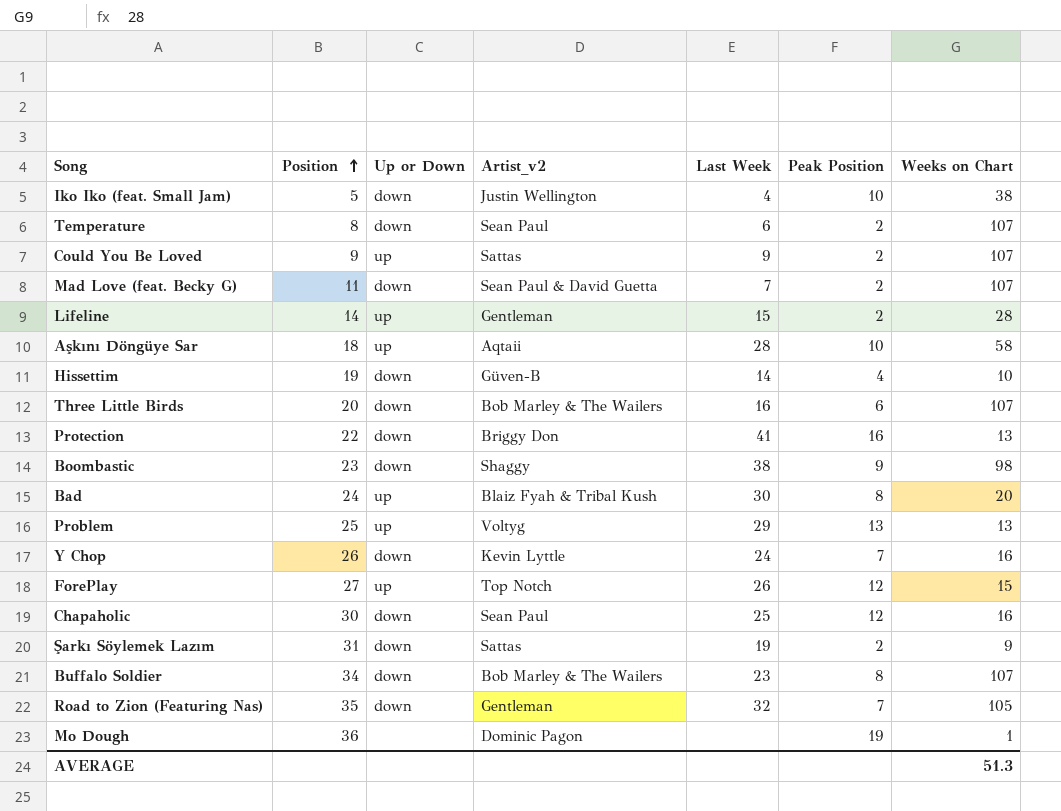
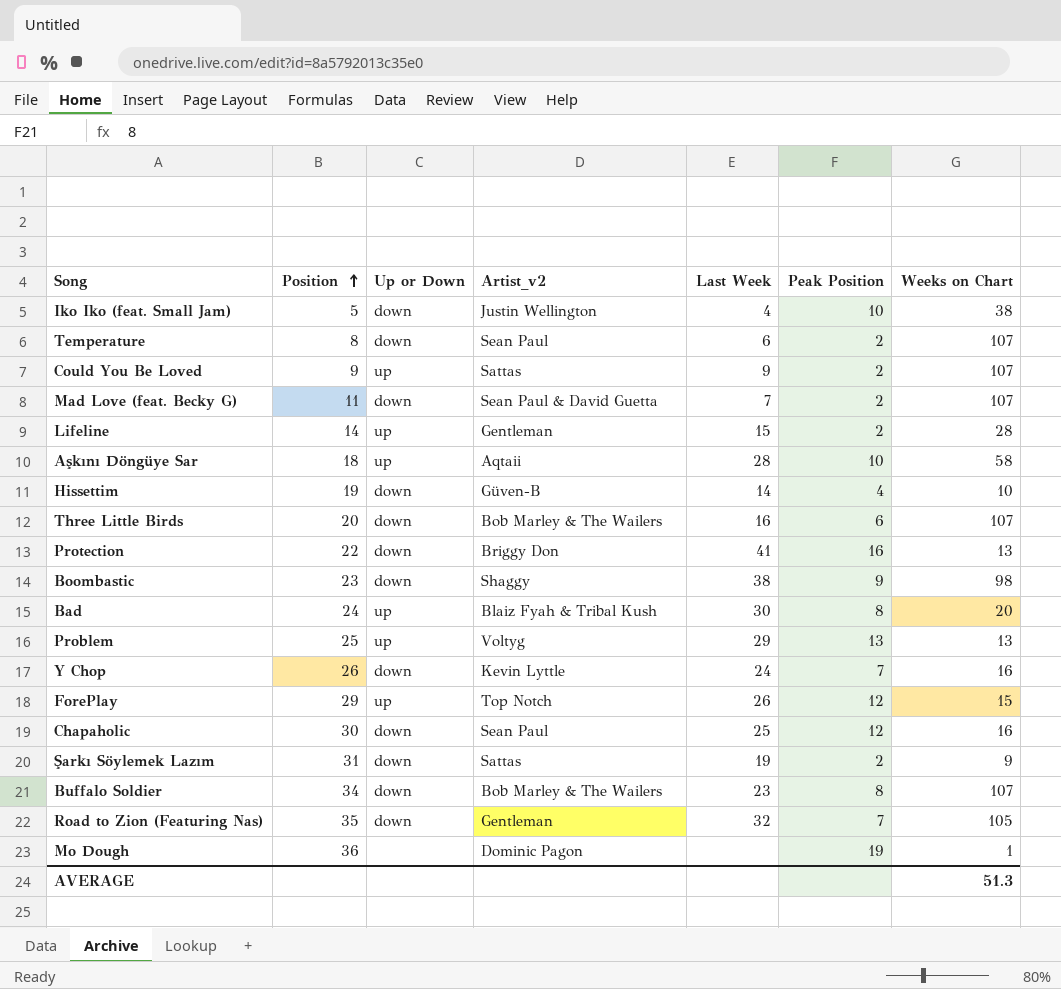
ForePlay | Position: 27 -> 29

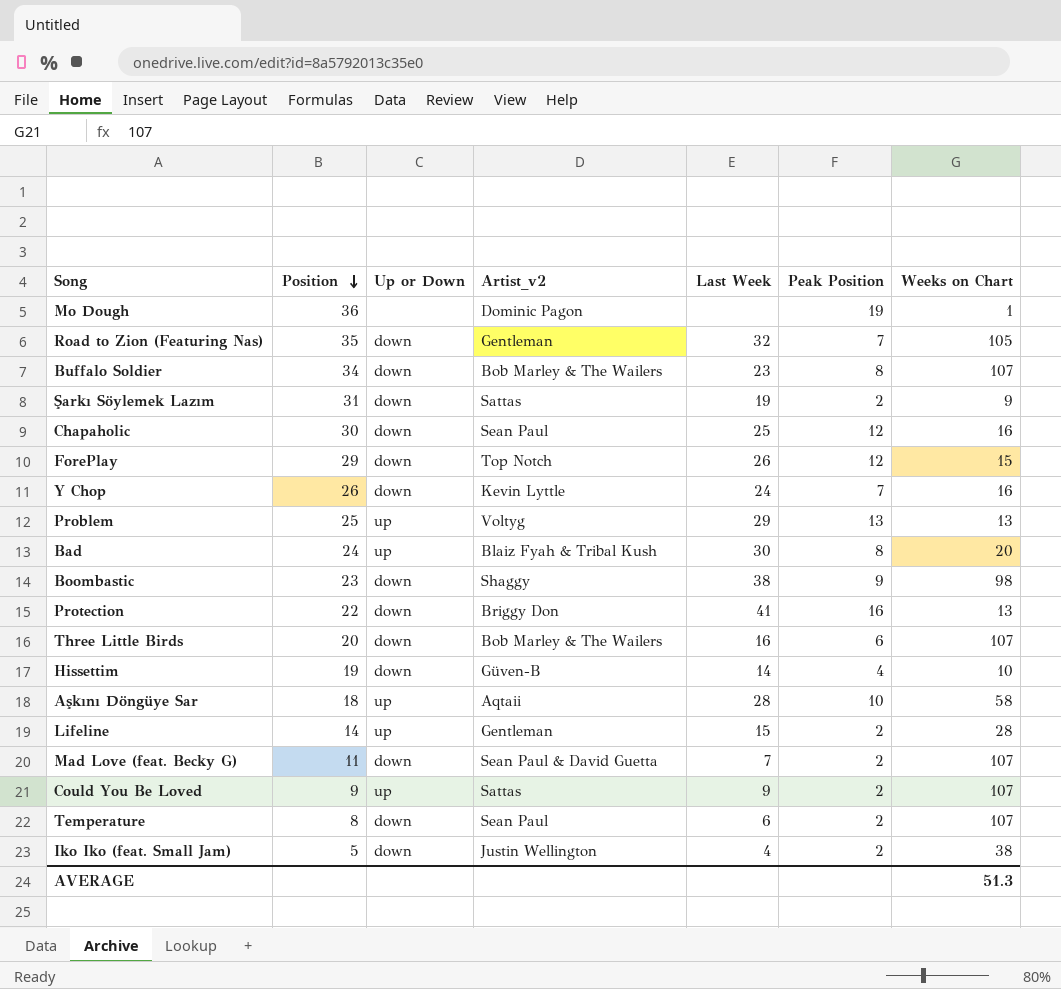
row order: Position ascending -> Position descending
ForePlay | Up or Down: up -> down
Iko Iko (feat. Small Jam) | Peak Position: 10 -> 2

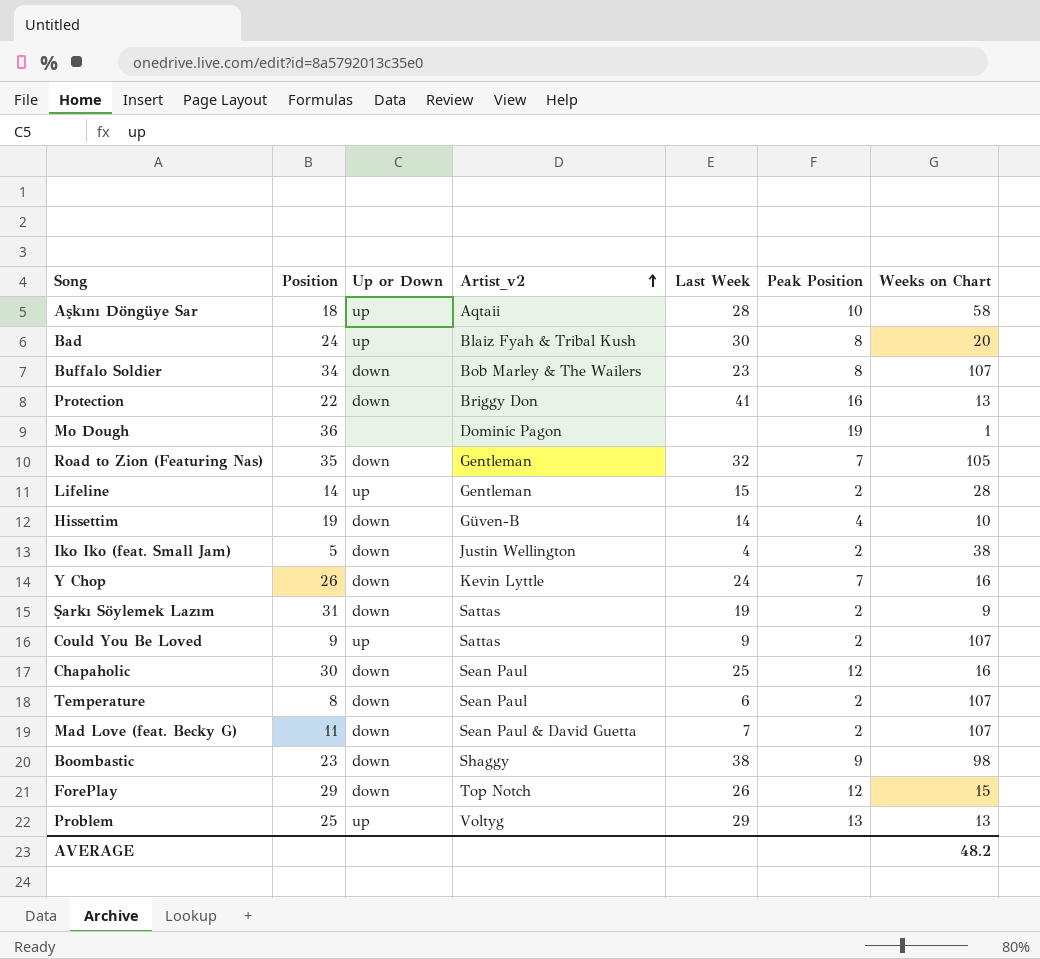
row order: Position descending -> Artist_v2 ascending
row Three Little Birds: 20 | down | Bob Marley & The Wailers | 16 | 6 | 107 -> none
AVERAGE | Weeks on Chart: 51.3 -> 48.2

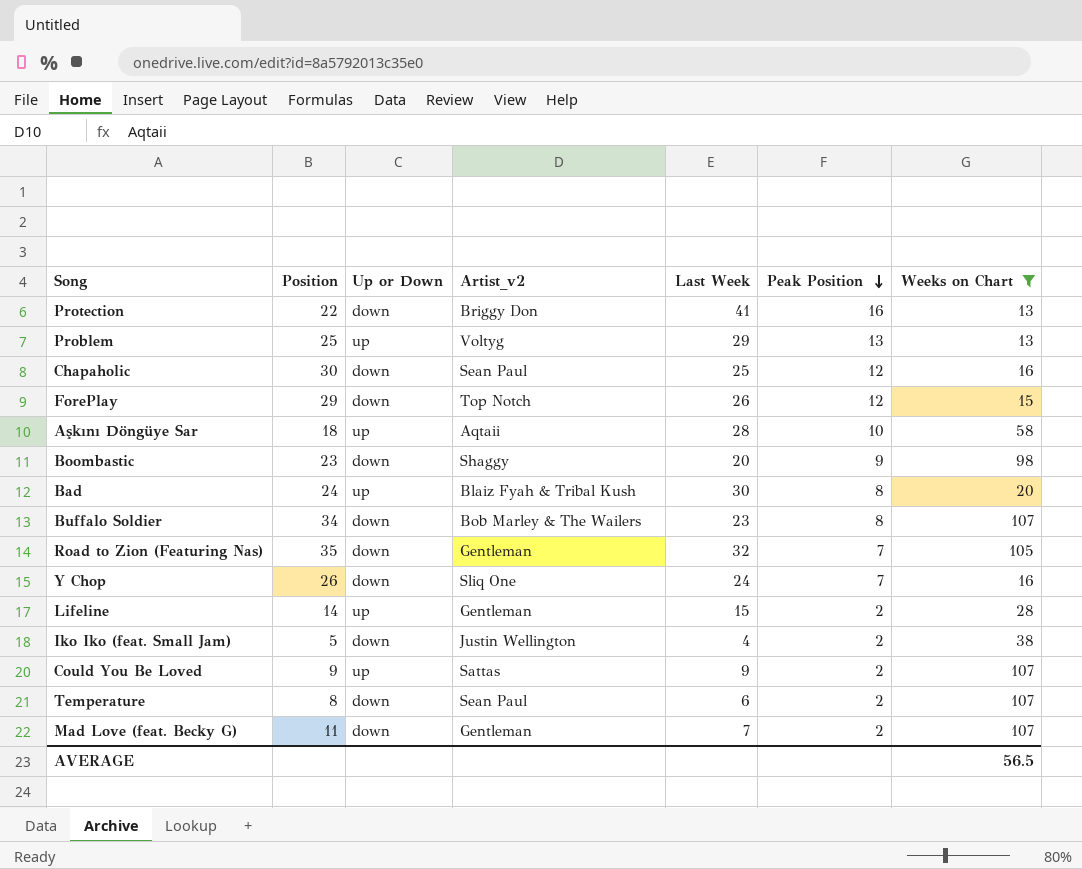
filter: none -> Weeks on Chart >= 13
row order: Artist_v2 ascending -> Peak Position descending
Boombastic | Last Week: 38 -> 20
Y Chop | Artist_v2: Kevin Lyttle -> Sliq One
Mad Love (feat. Becky G) | Artist_v2: Sean Paul & David Guetta -> Gentleman
AVERAGE | Weeks on Chart: 48.2 -> 56.5

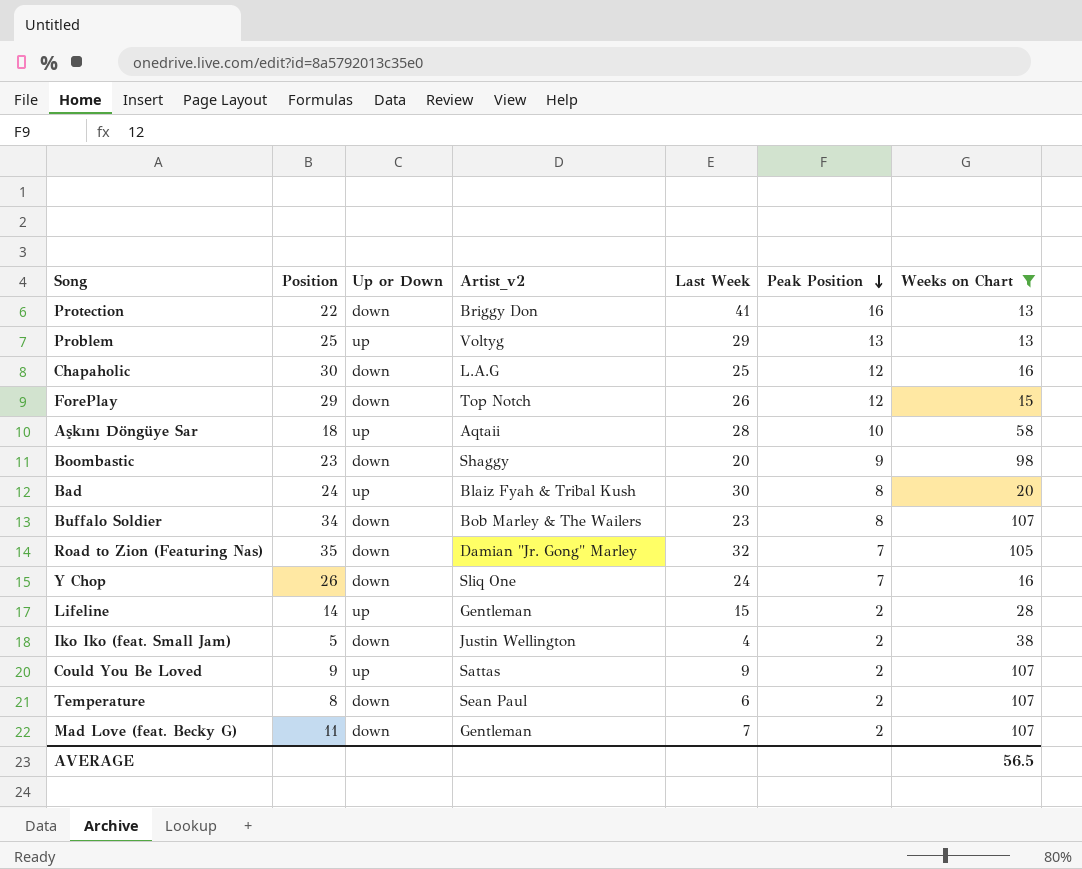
Chapaholic | Artist_v2: Sean Paul -> L.A.G
Road to Zion (Featuring Nas) | Artist_v2: Gentleman -> Damian "Jr. Gong" Marley

